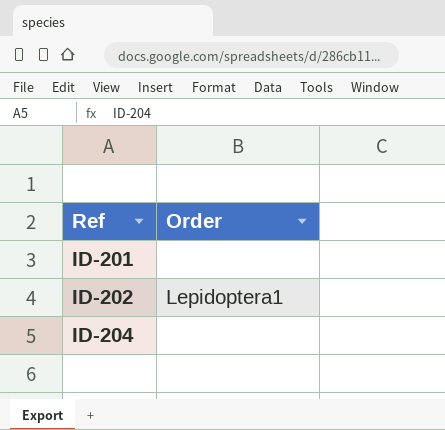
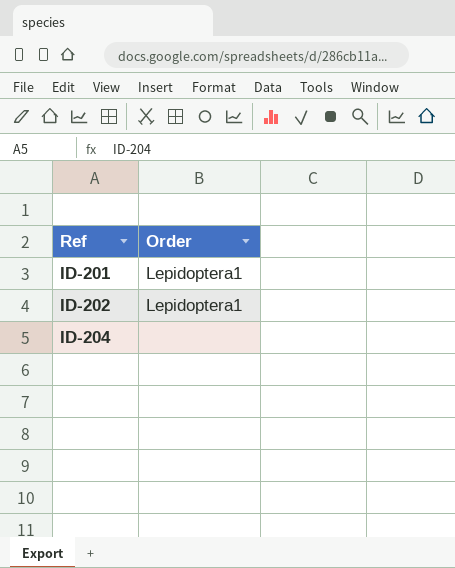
ID-201 | Order: none -> Lepidoptera1

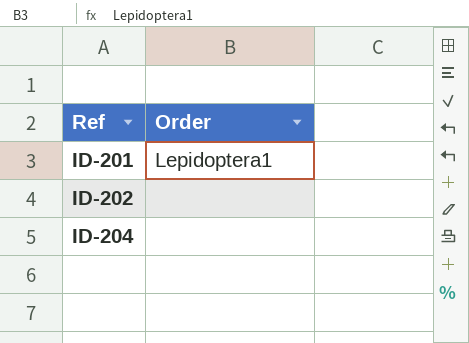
ID-202 | Order: Lepidoptera1 -> none

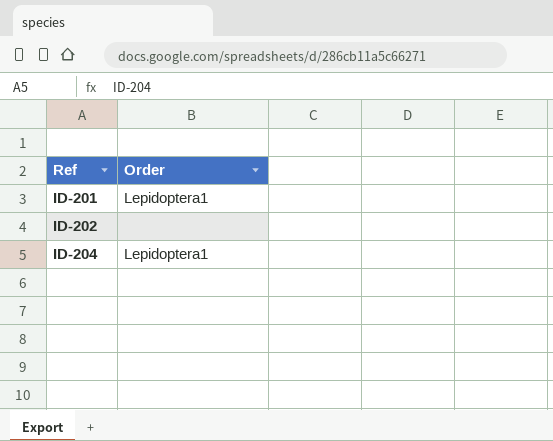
ID-204 | Order: none -> Lepidoptera1

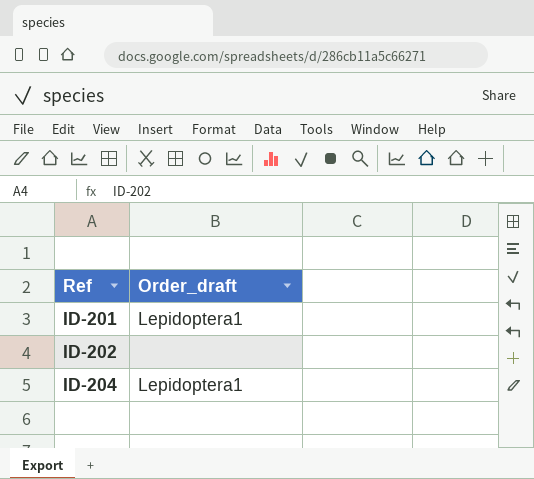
column name: Order -> Order_draft

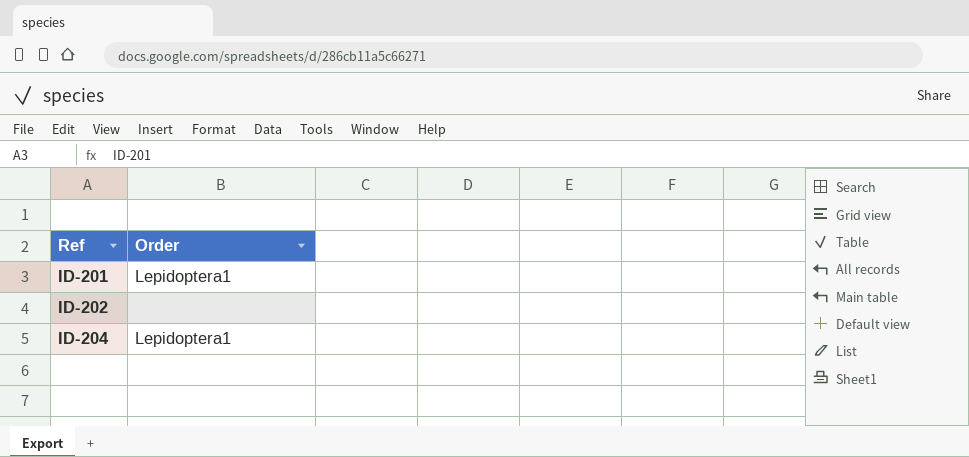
column name: Order_draft -> Order

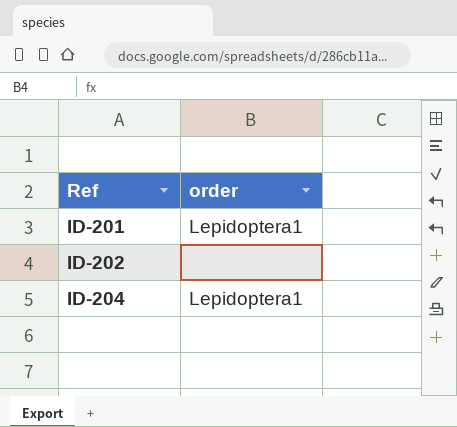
column name: Order -> order

